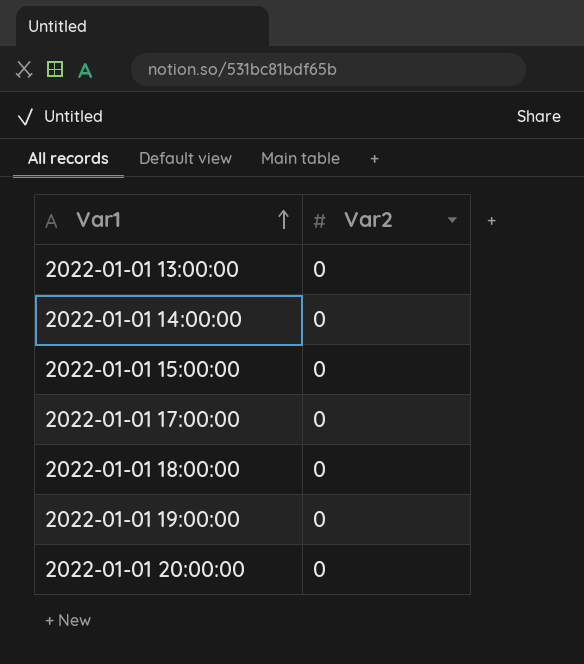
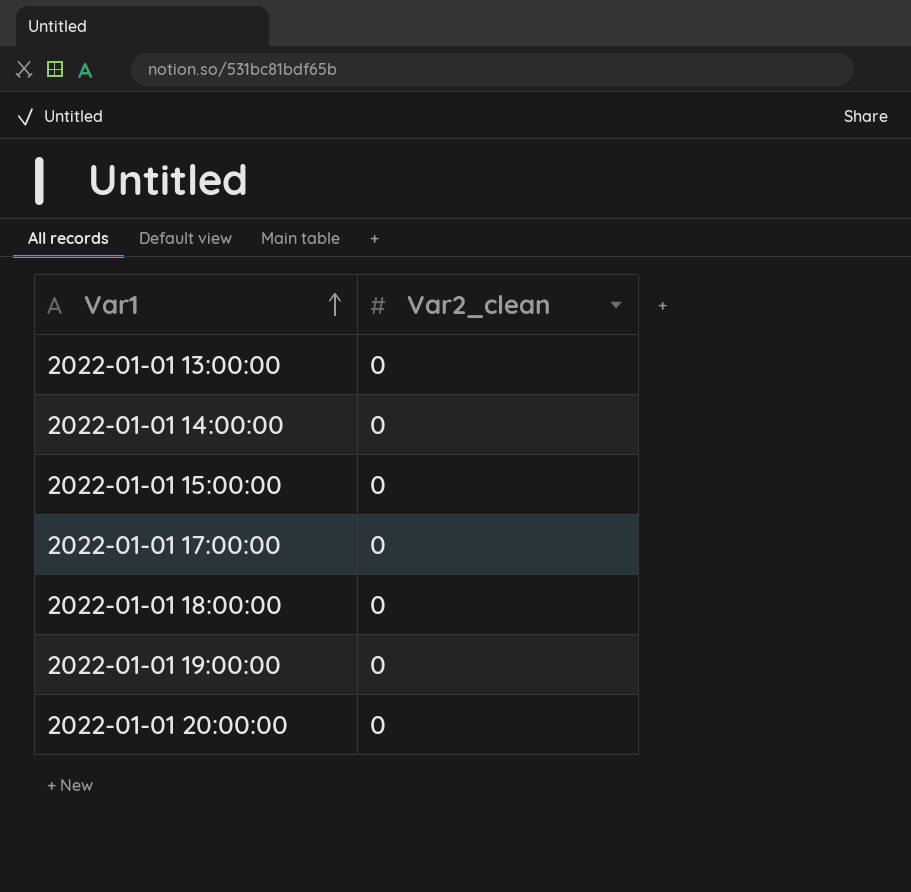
column name: Var2 -> Var2_clean

